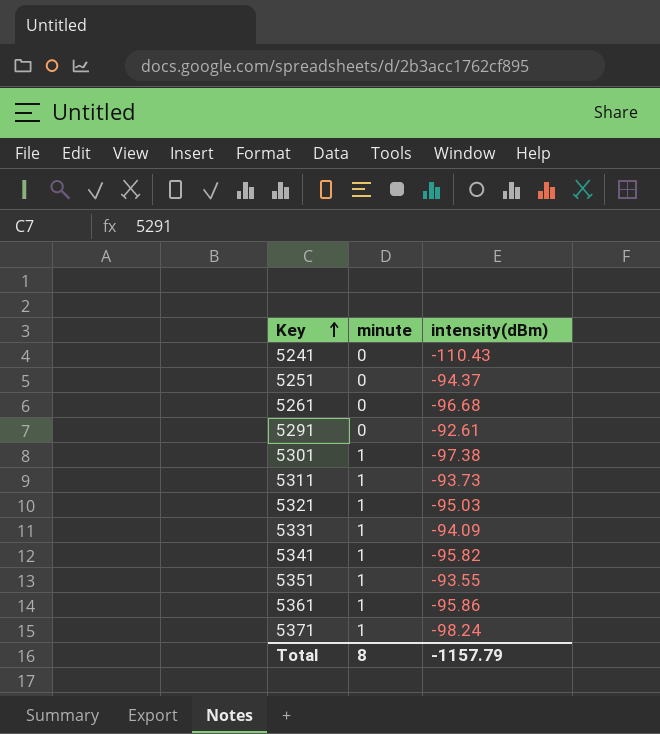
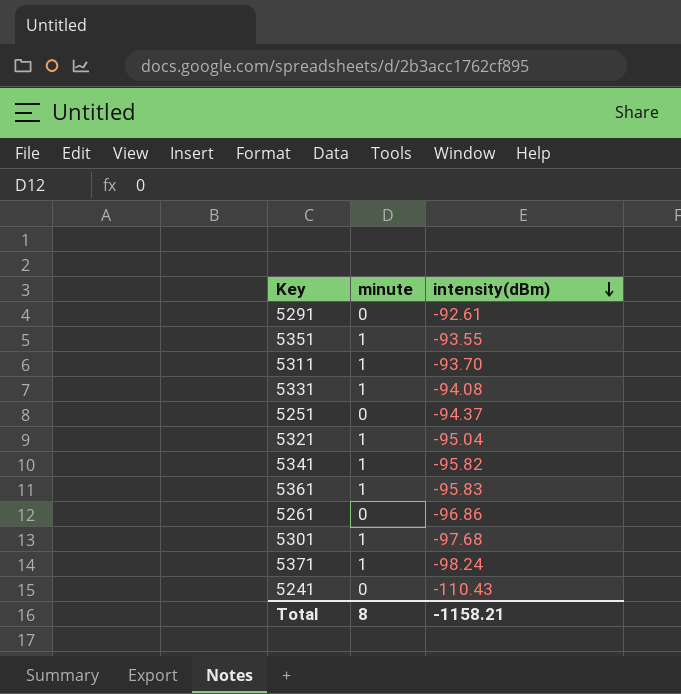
row order: Key ascending -> intensity(dBm) descending
5311 | intensity(dBm): -93.73 -> -93.70
5331 | intensity(dBm): -94.09 -> -94.08
5321 | intensity(dBm): -95.03 -> -95.04
5361 | intensity(dBm): -95.86 -> -95.83
5261 | intensity(dBm): -96.68 -> -96.86
5301 | intensity(dBm): -97.38 -> -97.68
Total | intensity(dBm): -1157.79 -> -1158.21

